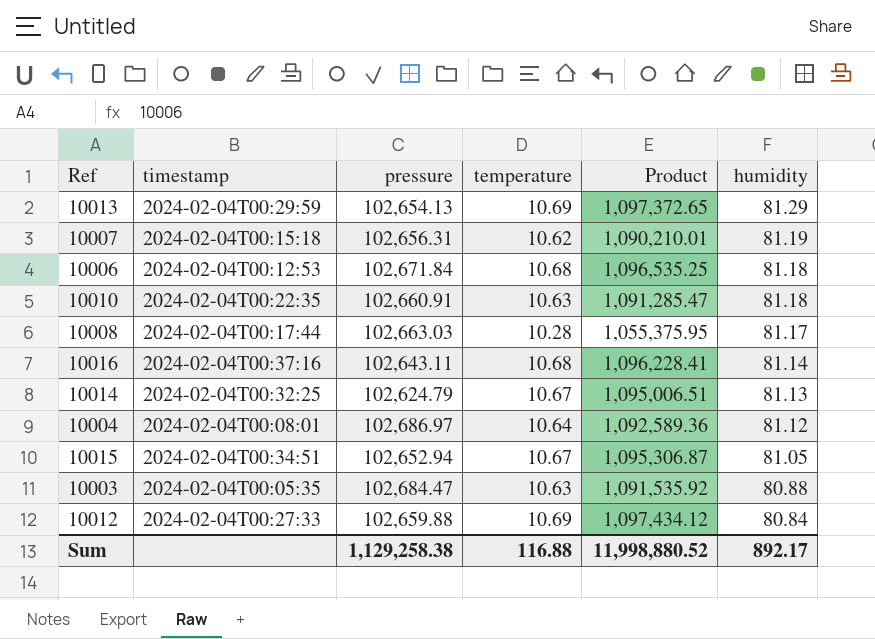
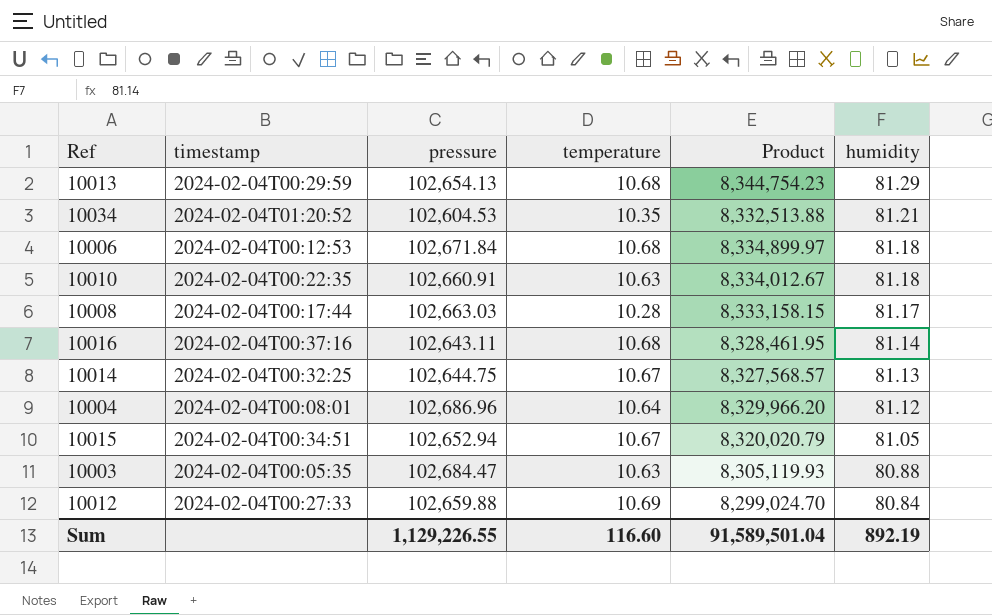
column Product | formula: [pressure] * [temperature] -> [pressure] * [humidity]
row 10007: 2024-02-04T00:15:18 | 102,656.31 | 10.62 | 1,090,210.01 | 81.19 -> none
10013 | temperature: 10.69 -> 10.68
row 10034: none -> 2024-02-04T01:20:52 | 102,604.53 | 10.35 | 8,332,513.88 | 81.21
10014 | pressure: 102,624.79 -> 102,644.75
10004 | pressure: 102,686.97 -> 102,686.96
Sum | pressure: 1,129,258.38 -> 1,129,226.55
Sum | temperature: 116.88 -> 116.60
Sum | Product: 11,998,880.52 -> 91,589,501.04
Sum | humidity: 892.17 -> 892.19

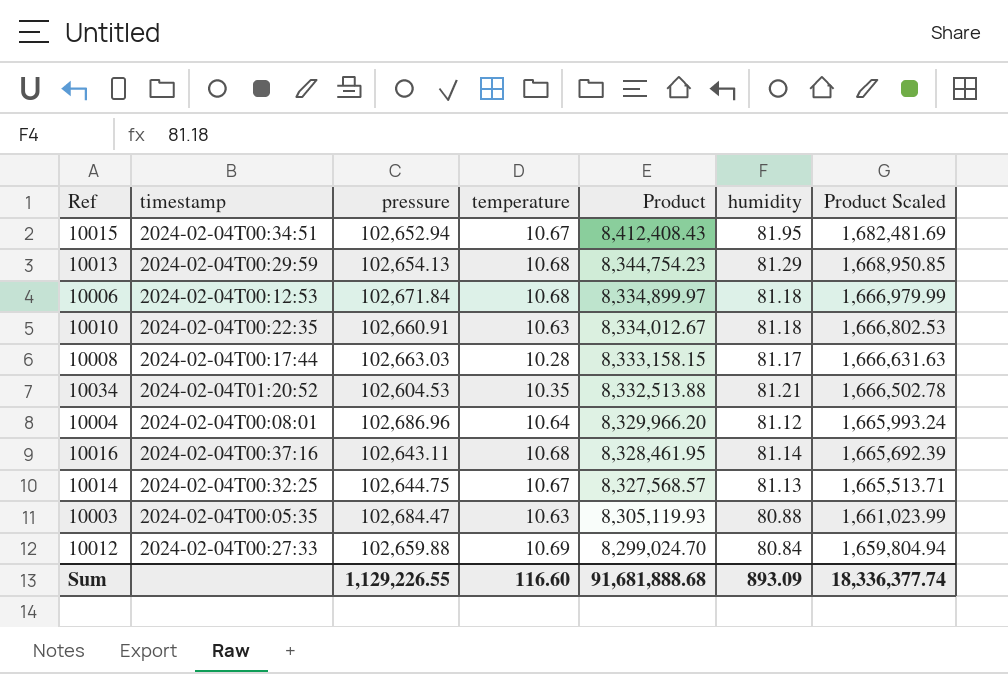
row order: humidity descending -> Product descending
column Product Scaled | formula: none -> [Product] * 0.2
10015 | Product: 8,320,020.79 -> 8,412,408.43
10015 | humidity: 81.05 -> 81.95
Sum | Product: 91,589,501.04 -> 91,681,888.68
Sum | humidity: 892.19 -> 893.09

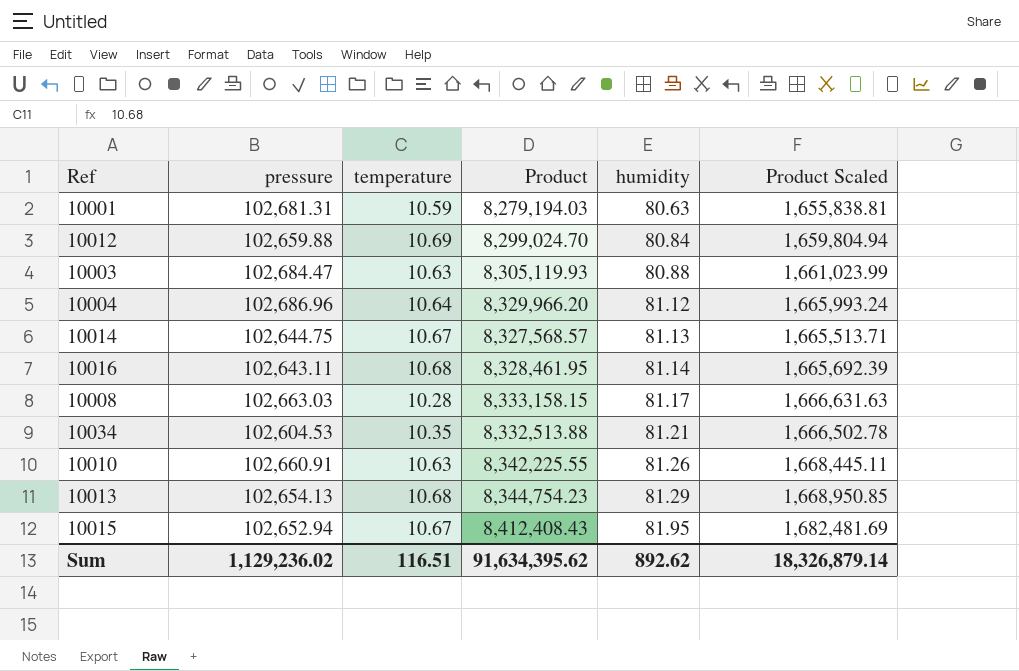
row order: Product descending -> humidity ascending
column timestamp | position: 2 -> none
row 10006: 2024-02-04T00:12:53 | 102,671.84 | 10.68 | 8,334,899.97 | 81.18 | 1,666,979.99 -> none
row 10001: none -> 102,681.31 | 10.59 | 8,279,194.03 | 80.63 | 1,655,838.81
10010 | Product: 8,334,012.67 -> 8,342,225.55
10010 | humidity: 81.18 -> 81.26
10010 | Product Scaled: 1,666,802.53 -> 1,668,445.11
Sum | pressure: 1,129,226.55 -> 1,129,236.02
Sum | temperature: 116.60 -> 116.51
Sum | Product: 91,681,888.68 -> 91,634,395.62
Sum | humidity: 893.09 -> 892.62
Sum | Product Scaled: 18,336,377.74 -> 18,326,879.14

